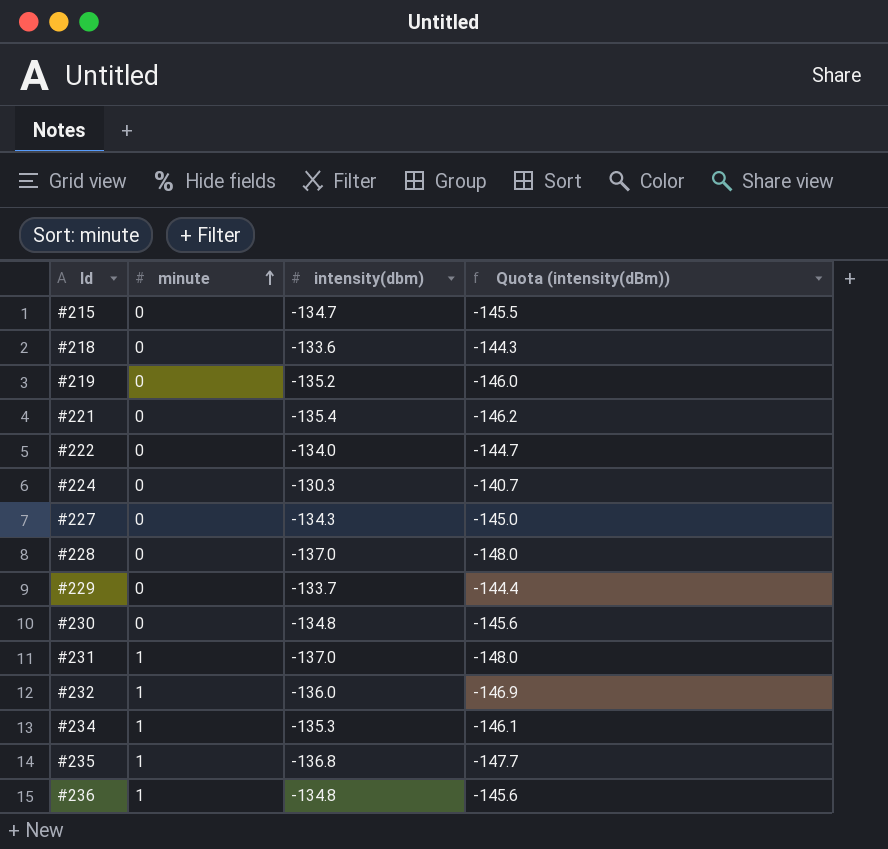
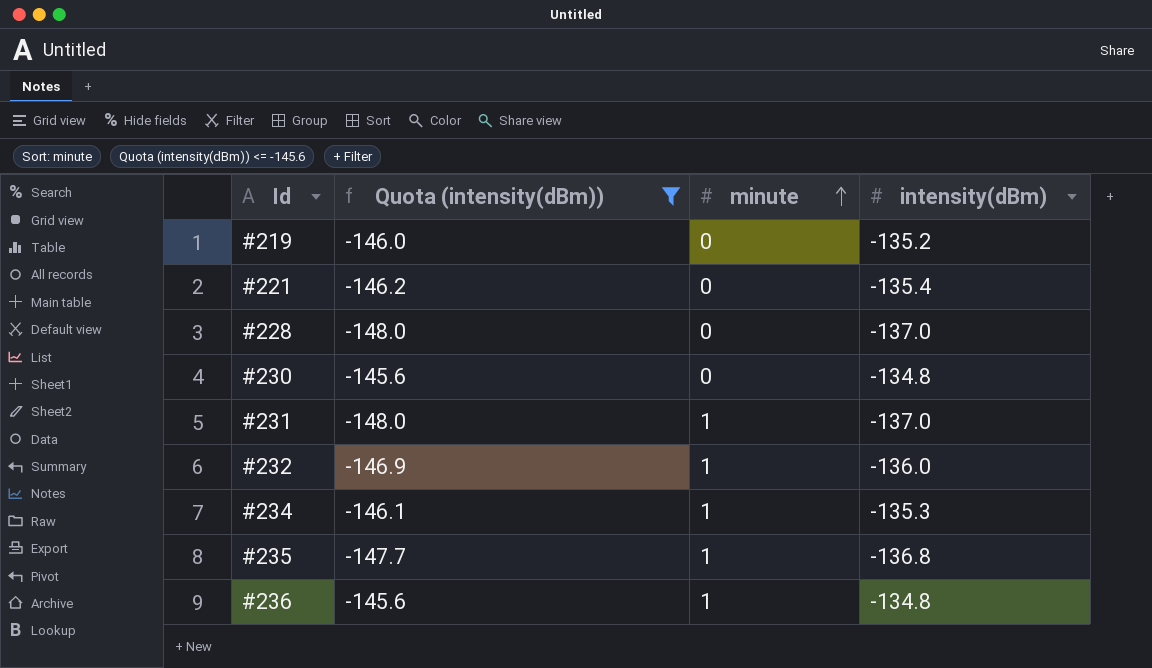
filter: none -> Quota (intensity(dBm)) <= -145.6
column Quota (intensity(dBm)) | position: 4 -> 2
column name: intensity(dbm) -> intensity(dBm)

